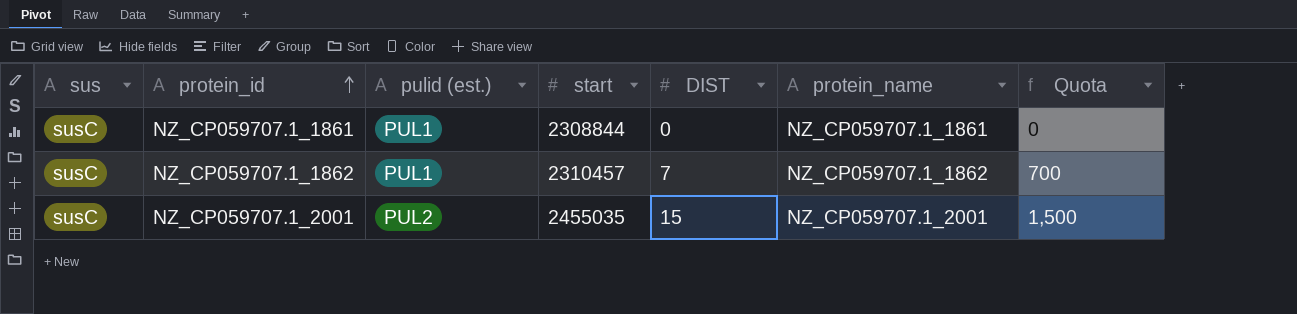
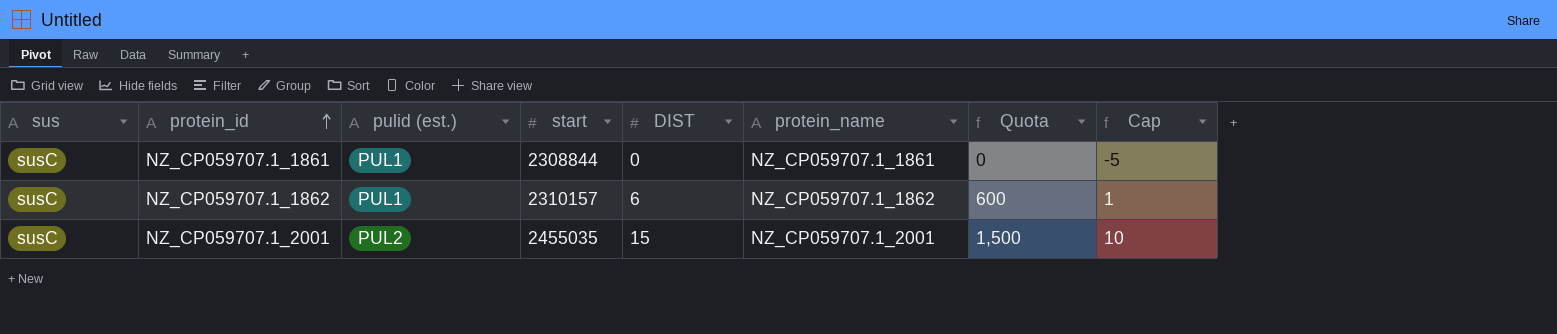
column Cap | formula: none -> [DIST] - 5
NZ_CP059707.1_1862 | start: 2310457 -> 2310157
NZ_CP059707.1_1862 | DIST: 7 -> 6
NZ_CP059707.1_1862 | Quota: 700 -> 600

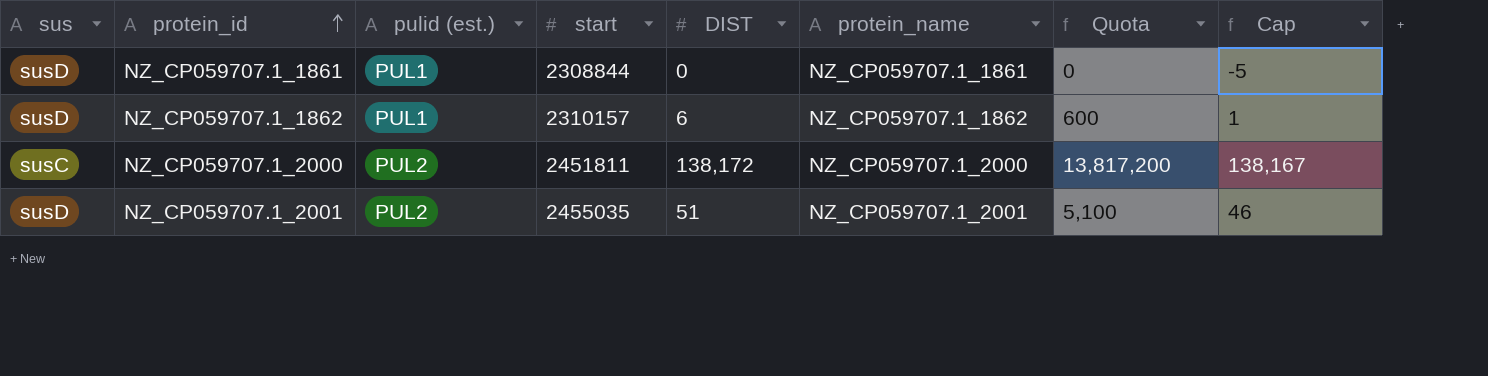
NZ_CP059707.1_1861 | sus: susC -> susD
NZ_CP059707.1_1862 | sus: susC -> susD
row NZ_CP059707.1_2000: none -> susC | PUL2 | 2451811 | 138,172 | NZ_CP059707.1_2000 | 13,817,200 | 138,167
NZ_CP059707.1_2001 | sus: susC -> susD
NZ_CP059707.1_2001 | DIST: 15 -> 51
NZ_CP059707.1_2001 | Quota: 1,500 -> 5,100
NZ_CP059707.1_2001 | Cap: 10 -> 46

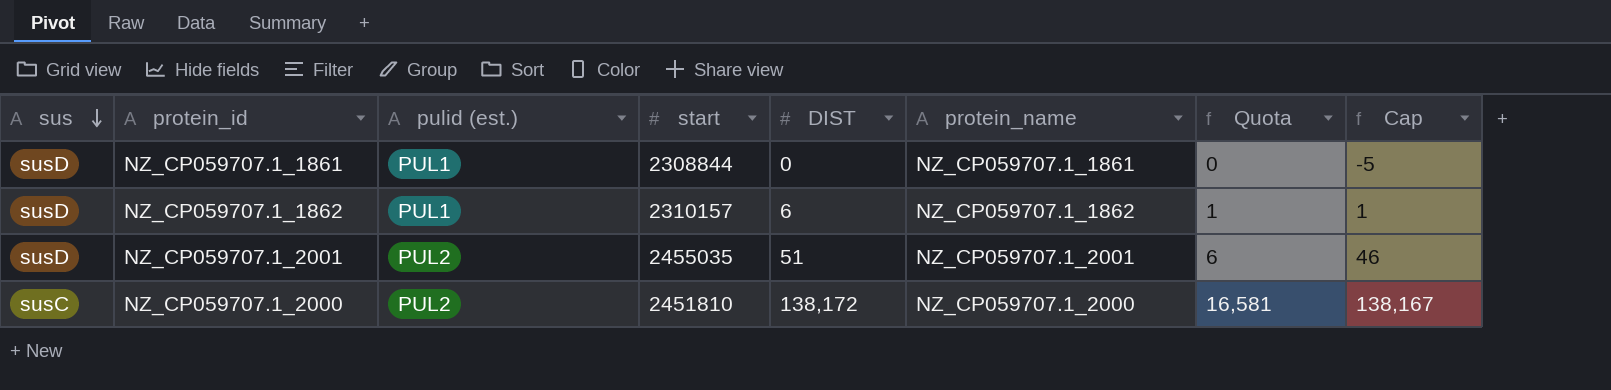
row order: protein_id ascending -> sus descending
column Quota | formula: [DIST] * 100 -> [DIST] * 0.12
NZ_CP059707.1_2000 | start: 2451811 -> 2451810

